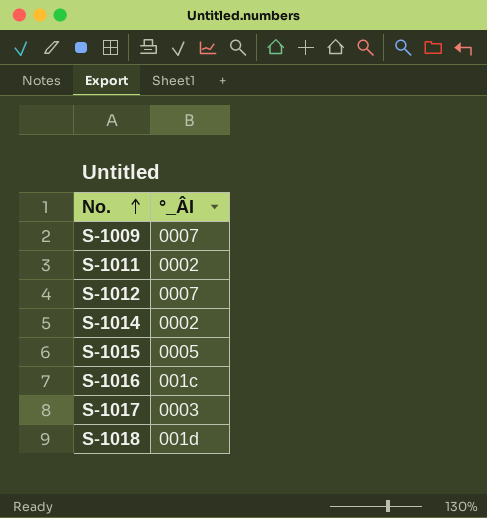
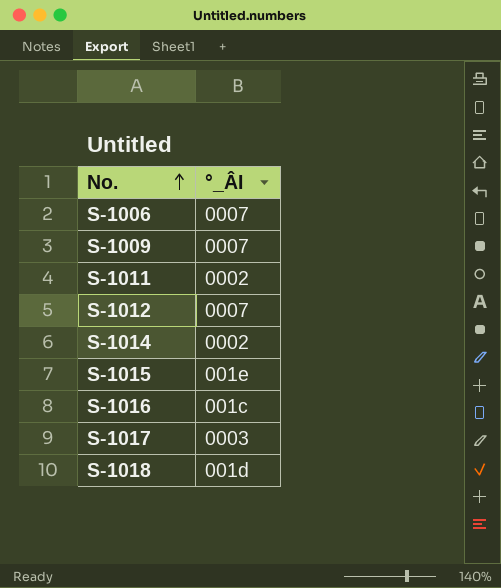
row S-1006: none -> 0007
S-1015 | °_ÂI: 0005 -> 001e

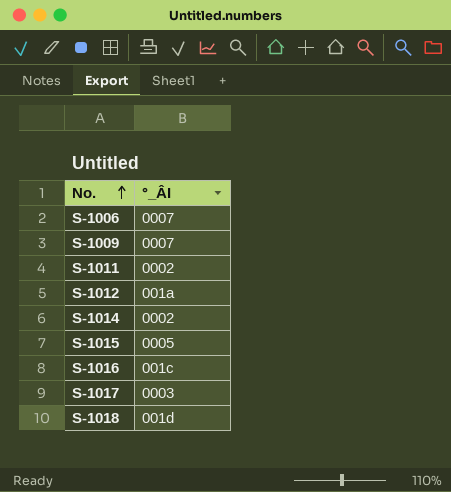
S-1012 | °_ÂI: 0007 -> 001a
S-1015 | °_ÂI: 001e -> 0005

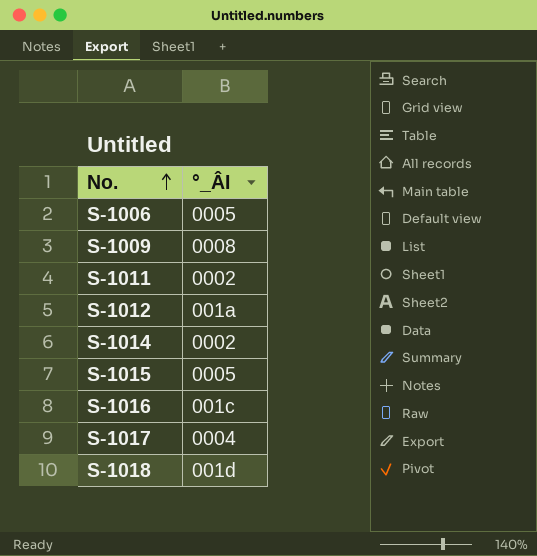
S-1006 | °_ÂI: 0007 -> 0005
S-1009 | °_ÂI: 0007 -> 0008
S-1017 | °_ÂI: 0003 -> 0004

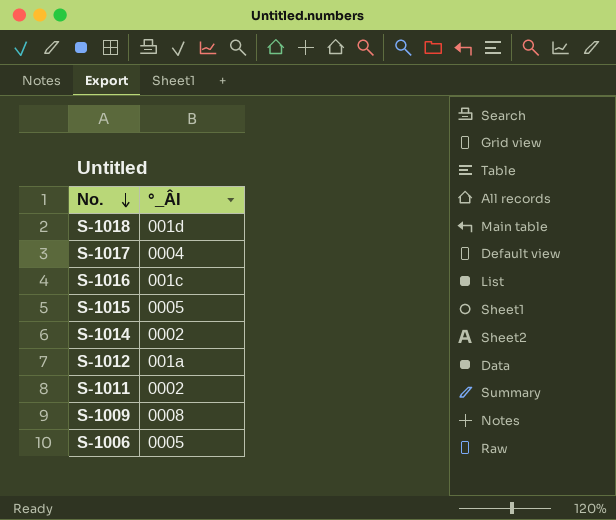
row order: No. ascending -> No. descending

